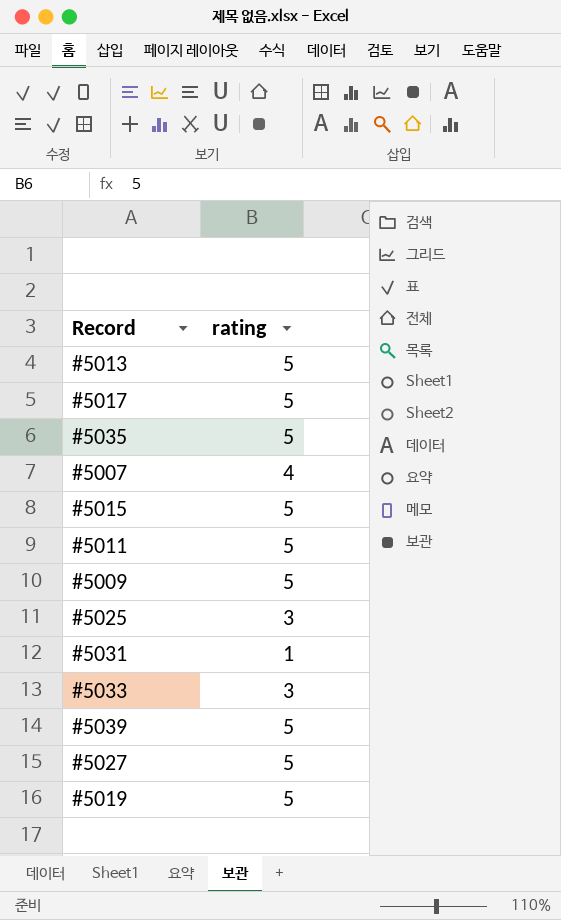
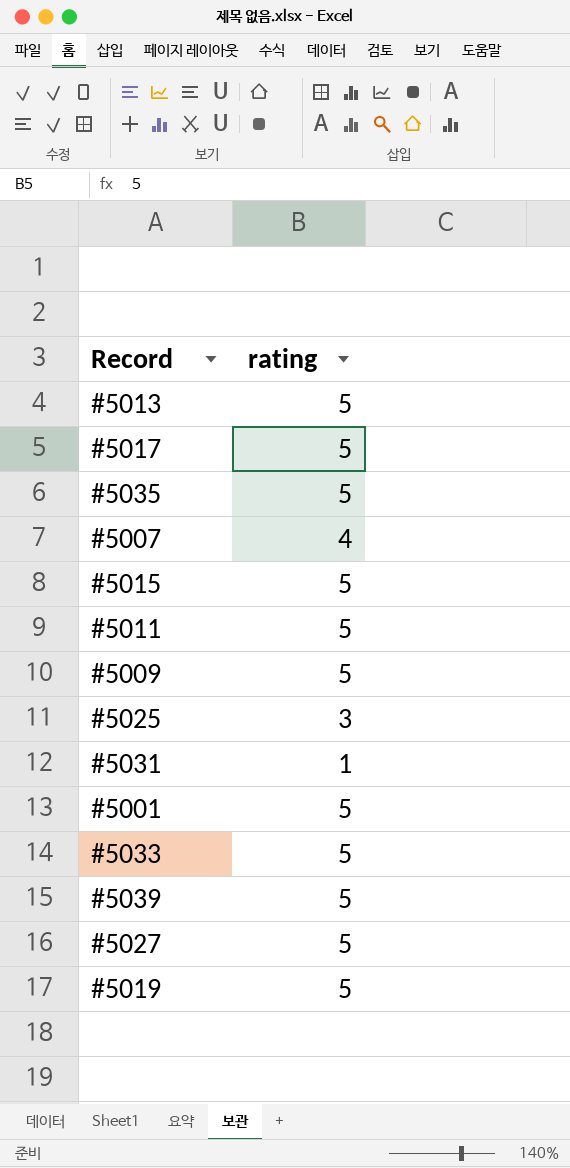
row #5001: none -> 5
#5033 | rating: 3 -> 5

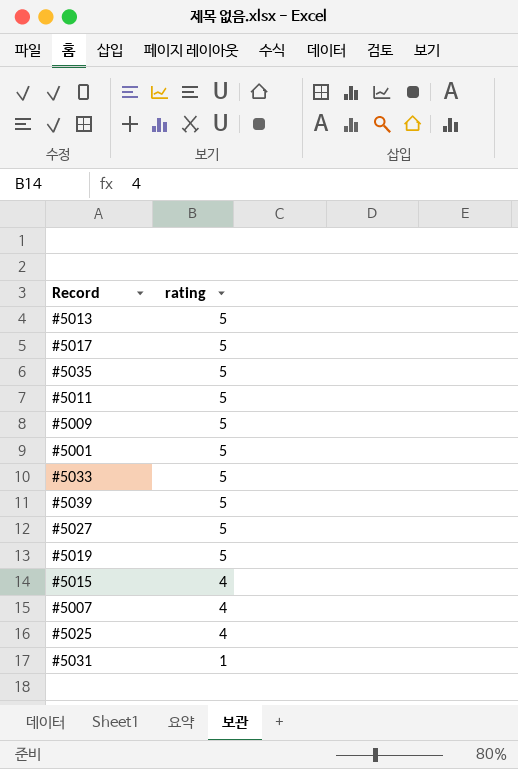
row order: none -> rating descending
#5015 | rating: 5 -> 4
#5025 | rating: 3 -> 4

